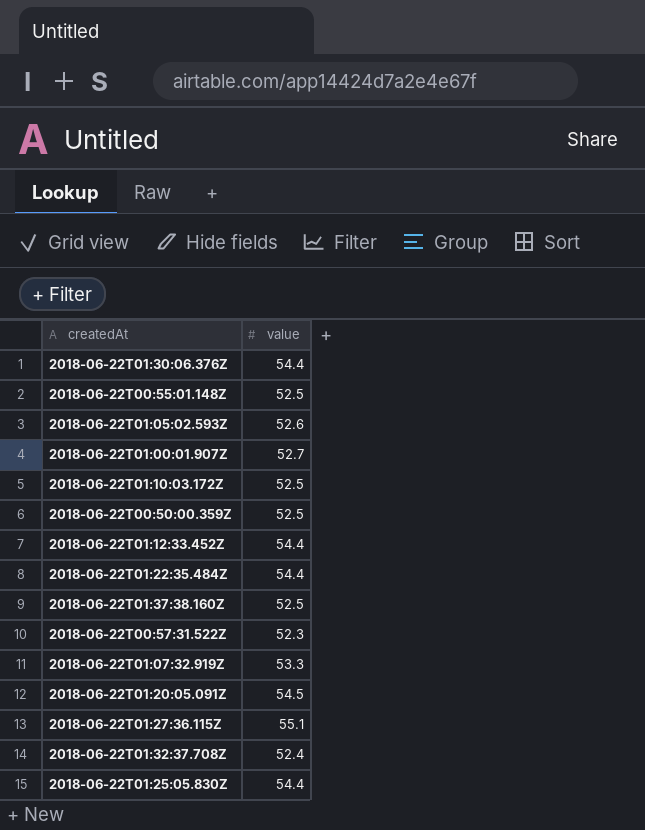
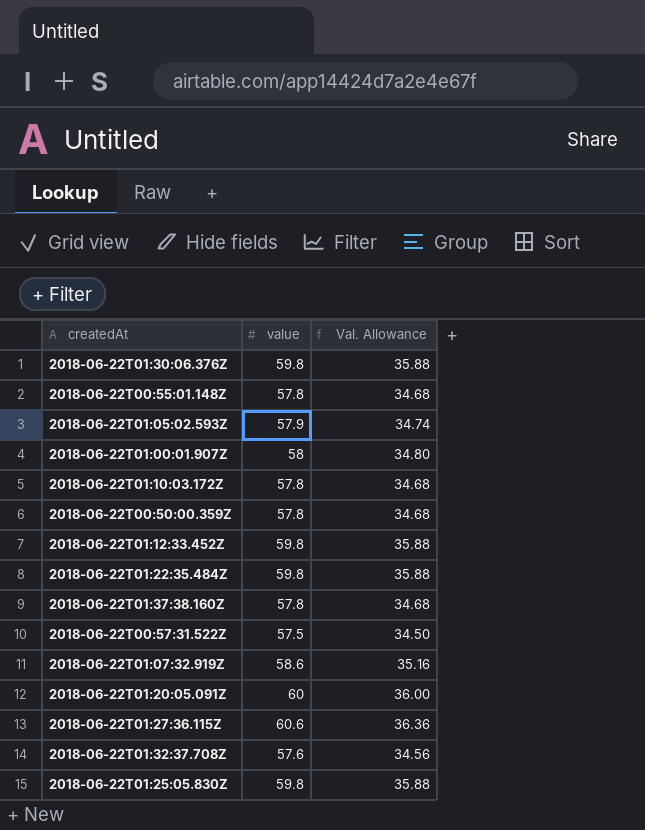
column Val. Allowance | formula: none -> [value] * 0.6
2018-06-22T01:30:06.376Z | value: 54.4 -> 59.8
2018-06-22T00:55:01.148Z | value: 52.5 -> 57.8
2018-06-22T01:05:02.593Z | value: 52.6 -> 57.9
2018-06-22T01:00:01.907Z | value: 52.7 -> 58
2018-06-22T01:10:03.172Z | value: 52.5 -> 57.8
2018-06-22T00:50:00.359Z | value: 52.5 -> 57.8
2018-06-22T01:12:33.452Z | value: 54.4 -> 59.8
2018-06-22T01:22:35.484Z | value: 54.4 -> 59.8
2018-06-22T01:37:38.160Z | value: 52.5 -> 57.8
2018-06-22T00:57:31.522Z | value: 52.3 -> 57.5
2018-06-22T01:07:32.919Z | value: 53.3 -> 58.6
2018-06-22T01:20:05.091Z | value: 54.5 -> 60
2018-06-22T01:27:36.115Z | value: 55.1 -> 60.6
2018-06-22T01:32:37.708Z | value: 52.4 -> 57.6
2018-06-22T01:25:05.830Z | value: 54.4 -> 59.8

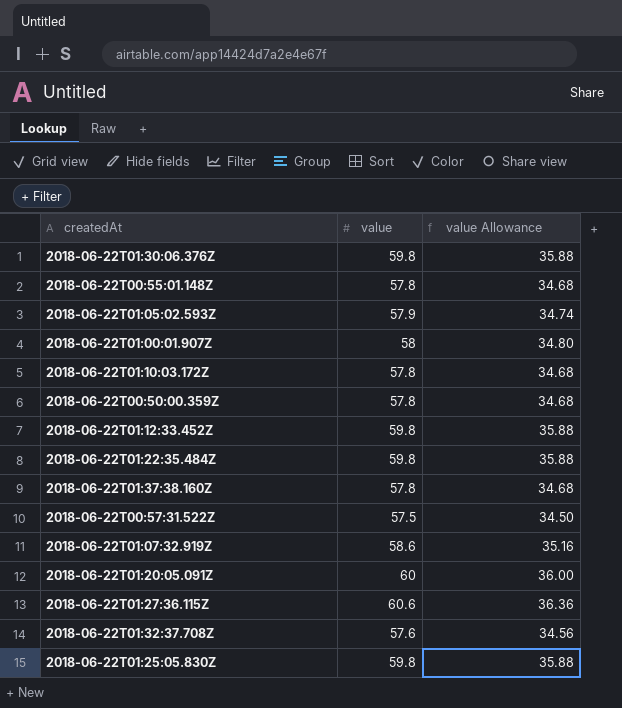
column name: Val. Allowance -> value Allowance

